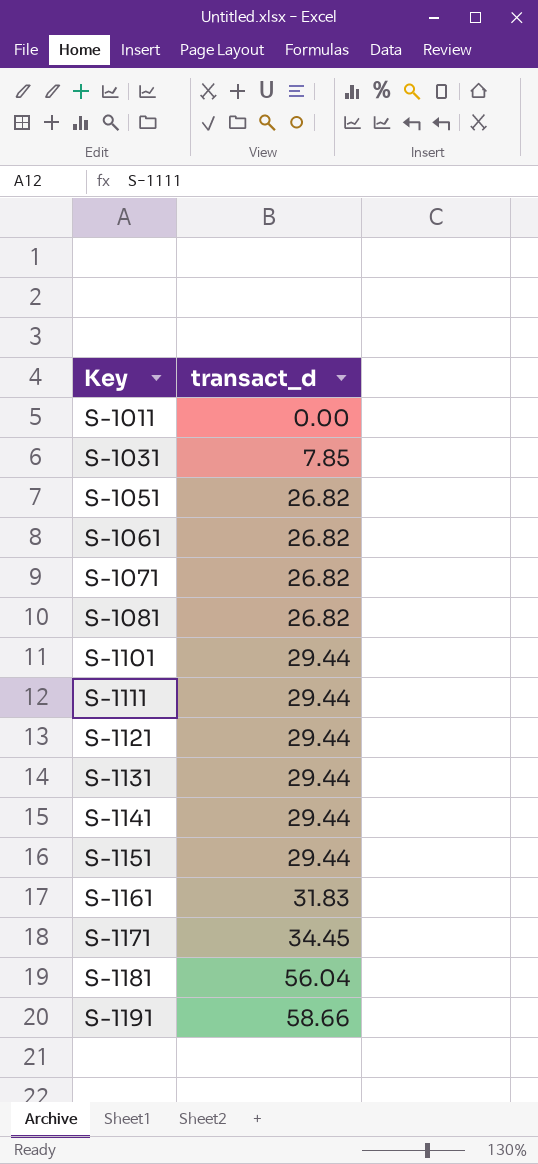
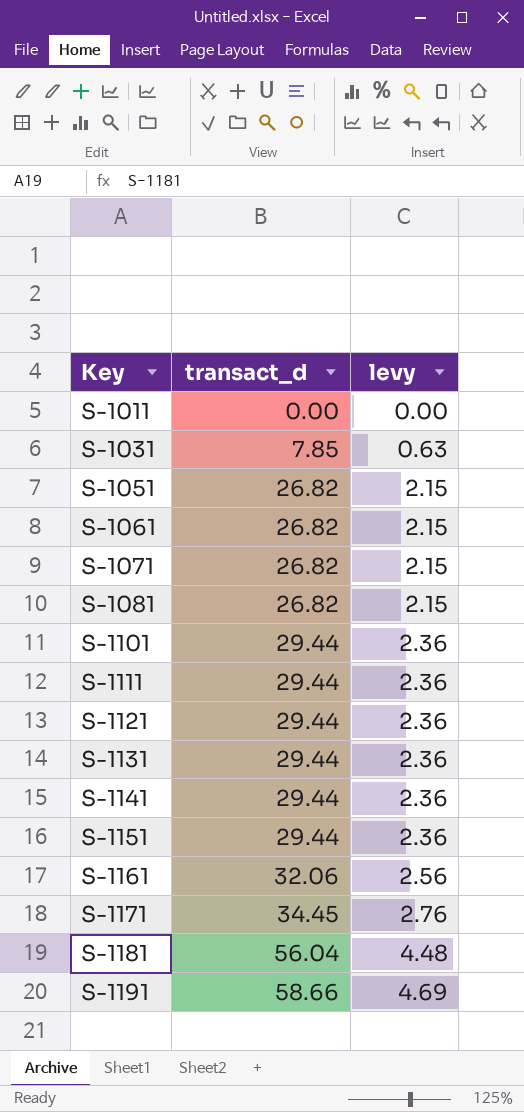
column levy | formula: none -> [transact_d] * 0.08
S-1161 | transact_d: 31.83 -> 32.06

